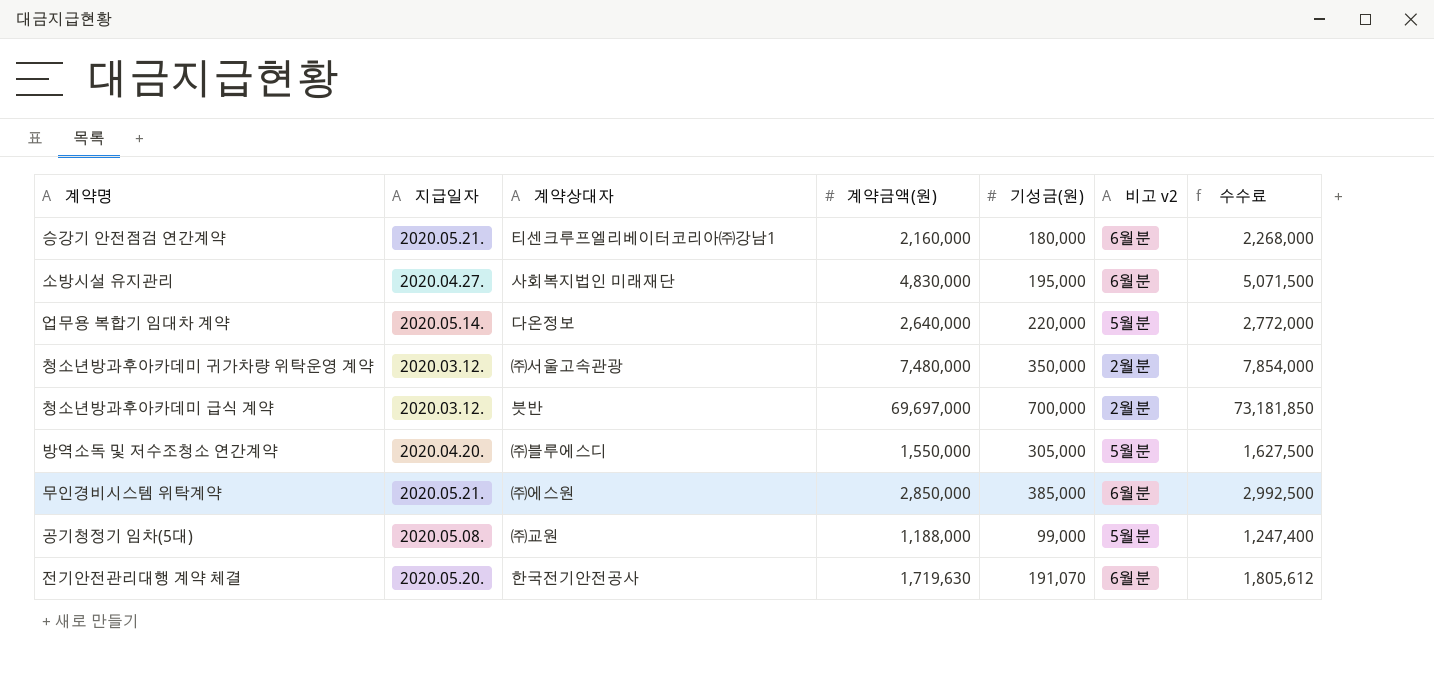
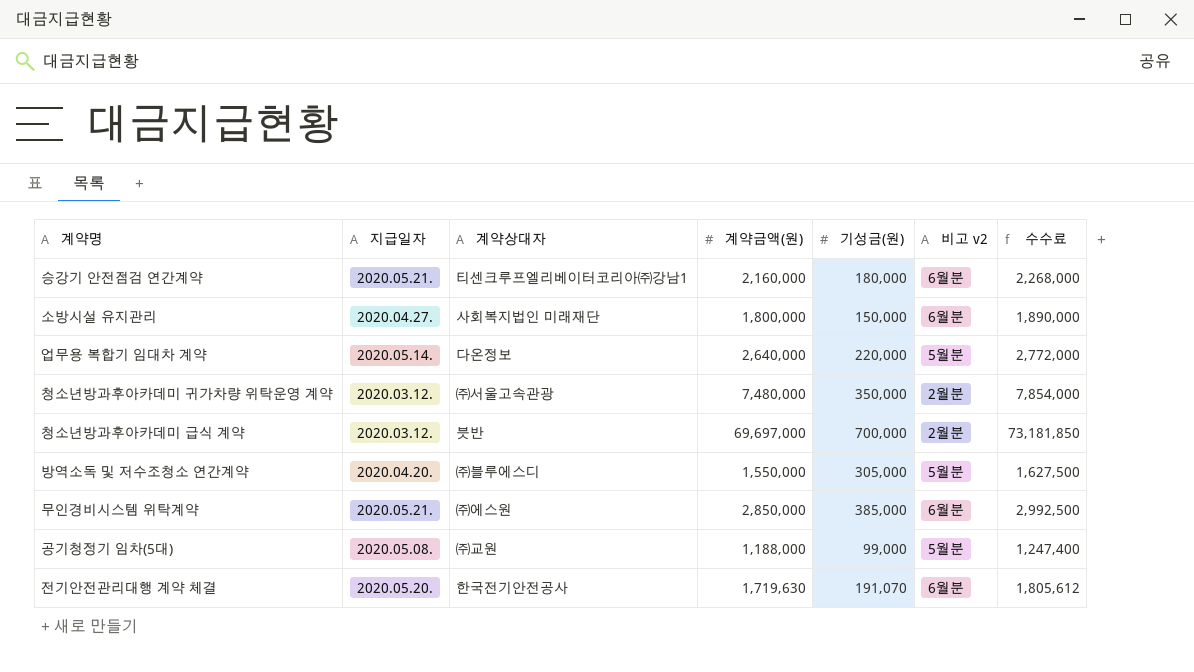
소방시설 유지관리 | 계약금액(원): 4,830,000 -> 1,800,000
소방시설 유지관리 | 기성금(원): 195,000 -> 150,000
소방시설 유지관리 | 수수료: 5,071,500 -> 1,890,000

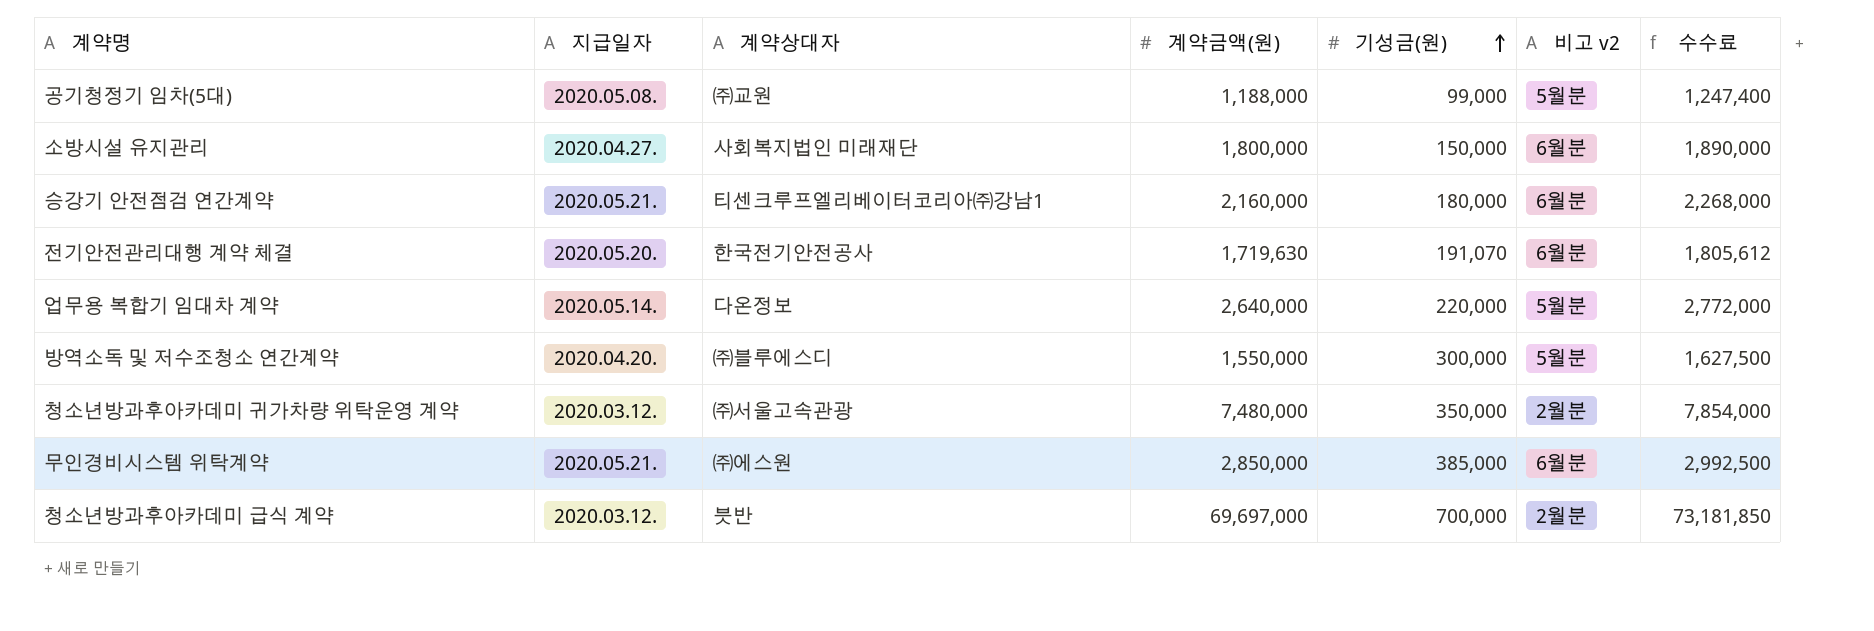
row order: none -> 기성금(원) ascending
방역소독 및 저수조청소 연간계약 | 기성금(원): 305,000 -> 300,000

